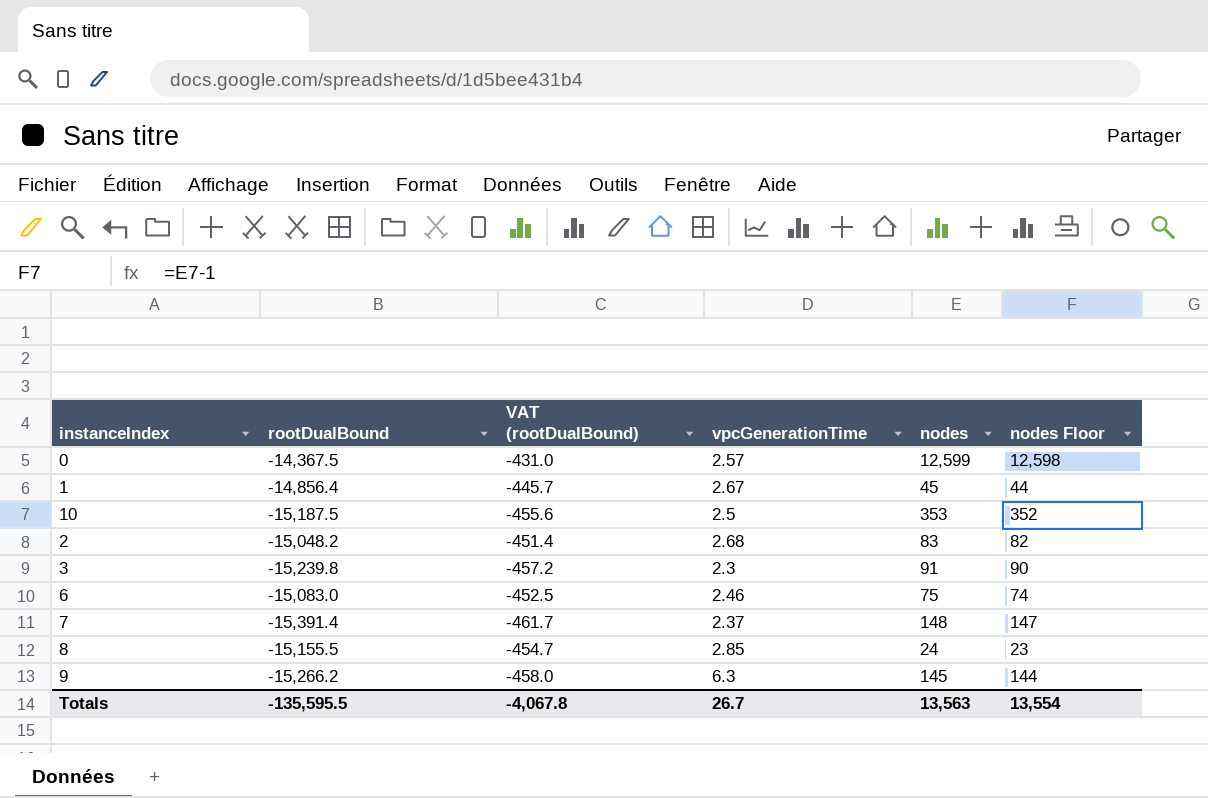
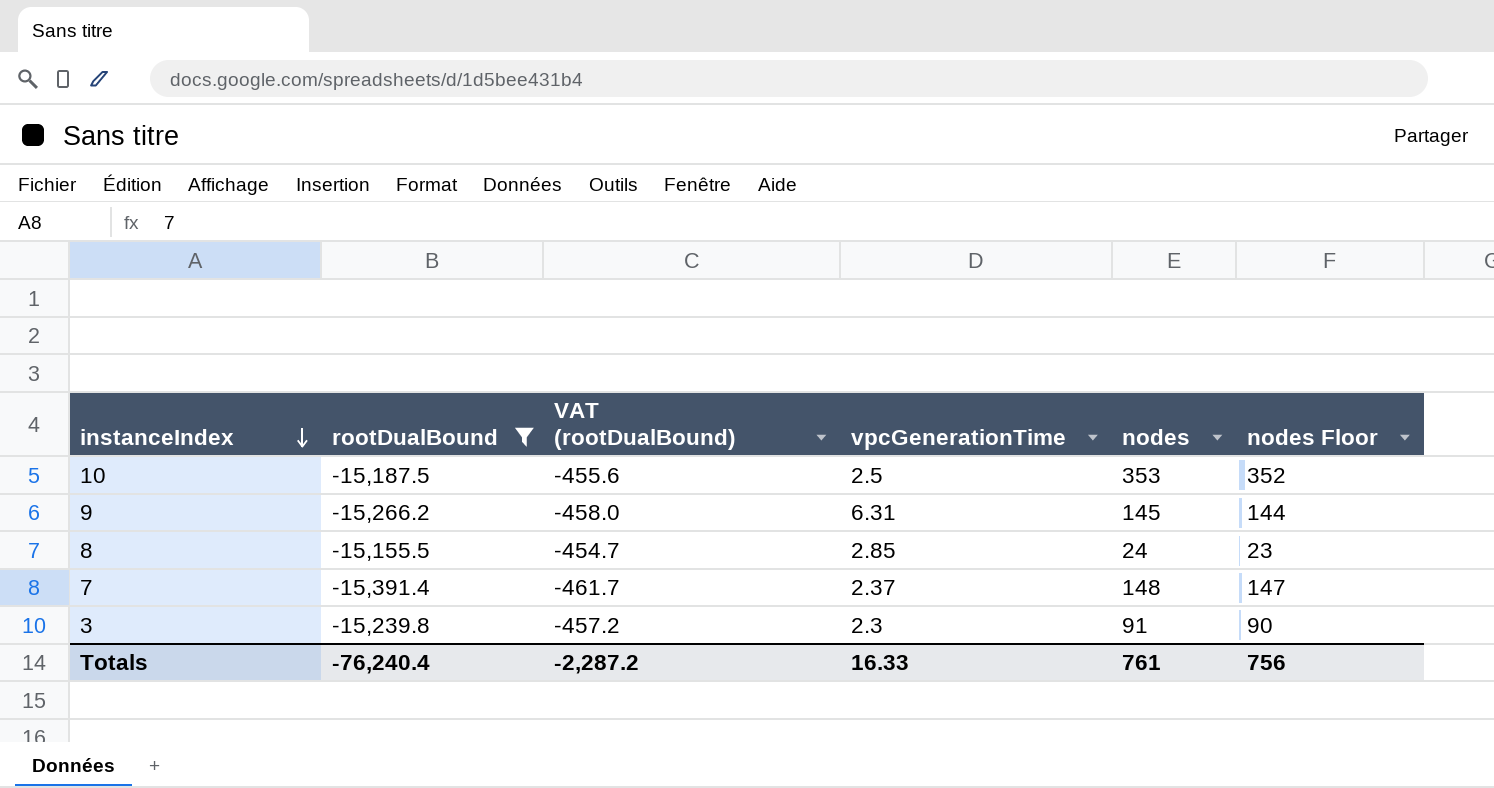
filter: none -> rootDualBound <= -15,155.5
row order: none -> instanceIndex descending
9 | vpcGenerationTime: 6.3 -> 6.31
Totals | rootDualBound: -135,595.5 -> -76,240.4
Totals | VAT (rootDualBound): -4,067.8 -> -2,287.2
Totals | vpcGenerationTime: 26.7 -> 16.33
Totals | nodes: 13,563 -> 761
Totals | nodes Floor: 13,554 -> 756

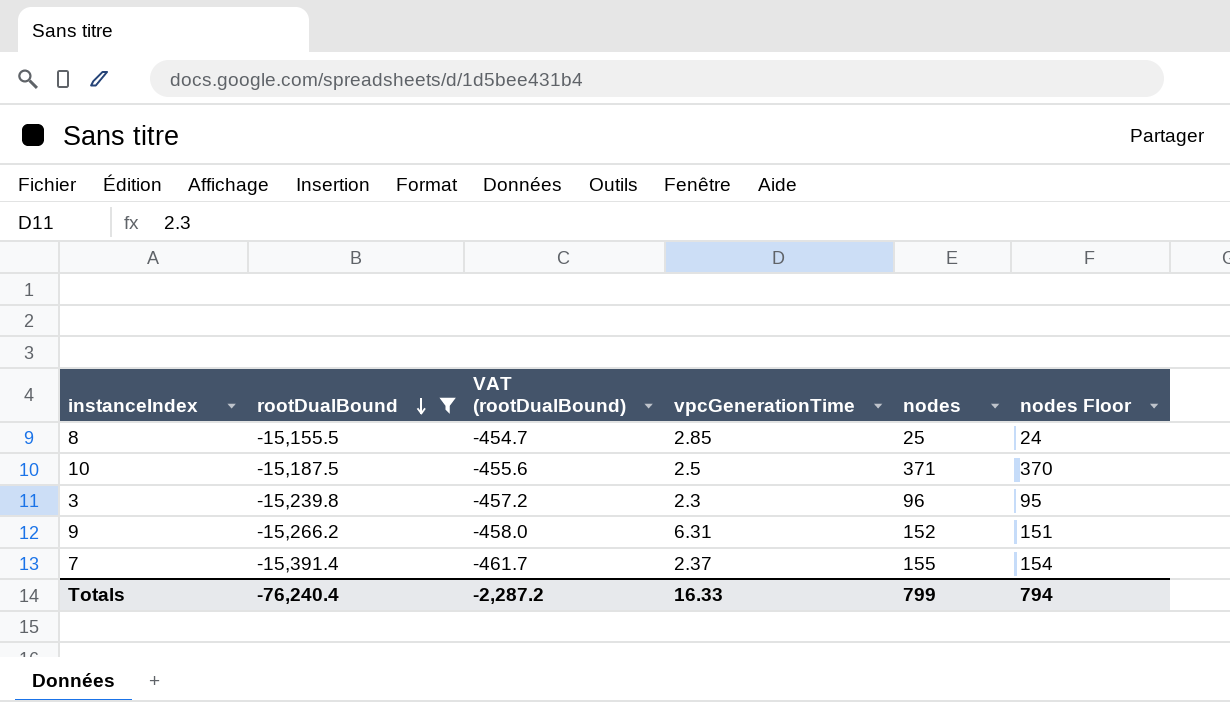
row order: instanceIndex descending -> rootDualBound descending
8 | nodes: 24 -> 25
8 | nodes Floor: 23 -> 24
10 | nodes: 353 -> 371
10 | nodes Floor: 352 -> 370
3 | nodes: 91 -> 96
3 | nodes Floor: 90 -> 95
9 | nodes: 145 -> 152
9 | nodes Floor: 144 -> 151
7 | nodes: 148 -> 155
7 | nodes Floor: 147 -> 154
Totals | nodes: 761 -> 799
Totals | nodes Floor: 756 -> 794

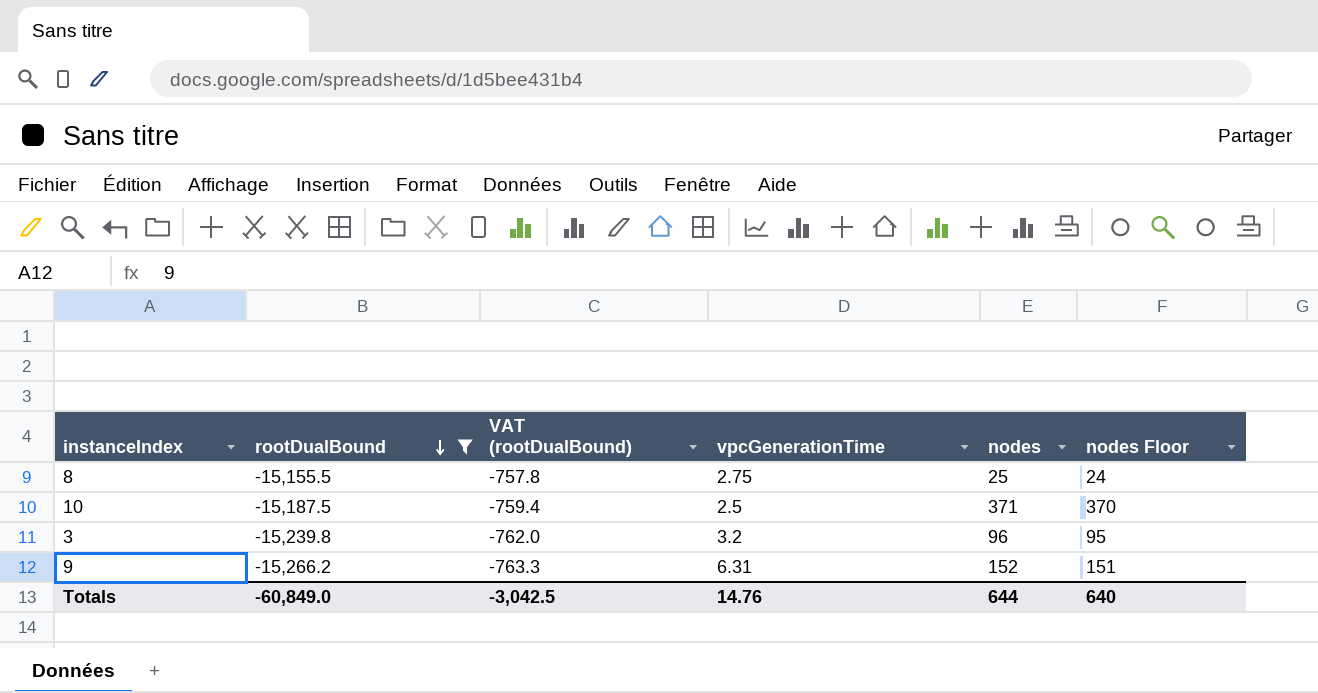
column VAT (rootDualBound) | formula: [rootDualBound] * 0.03 -> [rootDualBound] * 0.05
row 7: -15,391.4 | -461.7 | 2.37 | 155 | 154 -> none
8 | vpcGenerationTime: 2.85 -> 2.75
3 | vpcGenerationTime: 2.3 -> 3.2
Totals | rootDualBound: -76,240.4 -> -60,849.0
Totals | VAT (rootDualBound): -2,287.2 -> -3,042.5
Totals | vpcGenerationTime: 16.33 -> 14.76
Totals | nodes: 799 -> 644
Totals | nodes Floor: 794 -> 640

